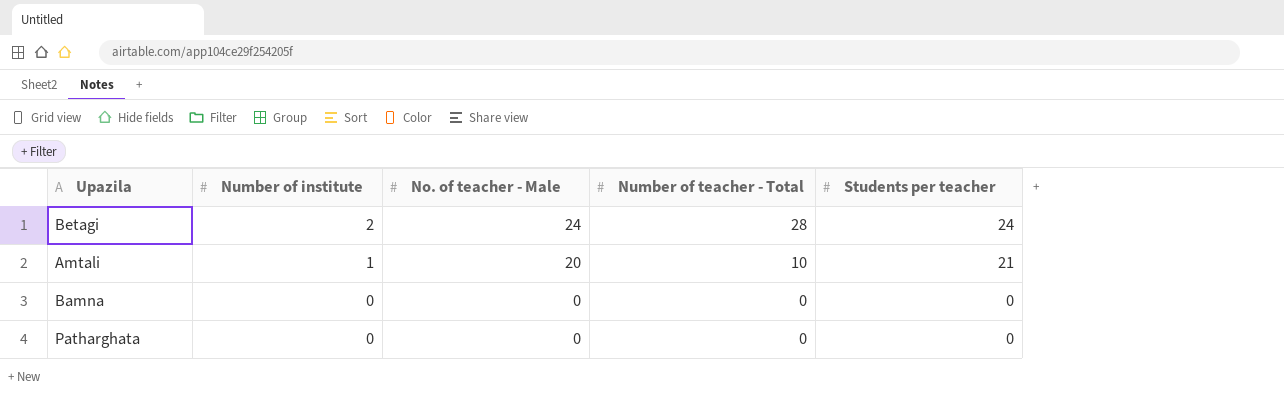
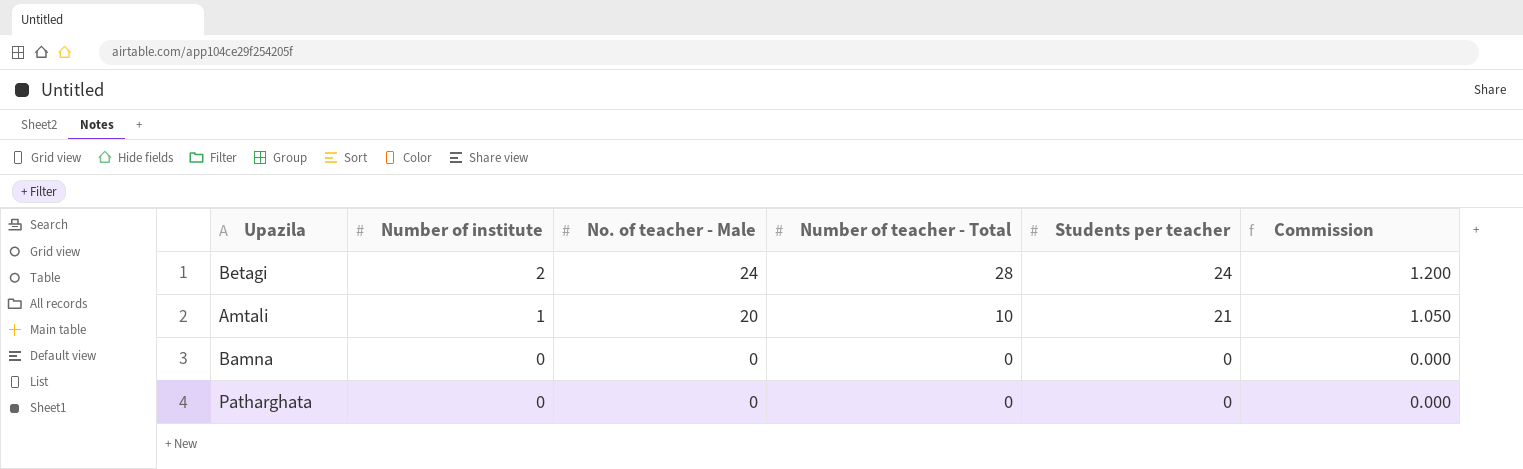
column Commission | formula: none -> [Students per teacher] * 0.05

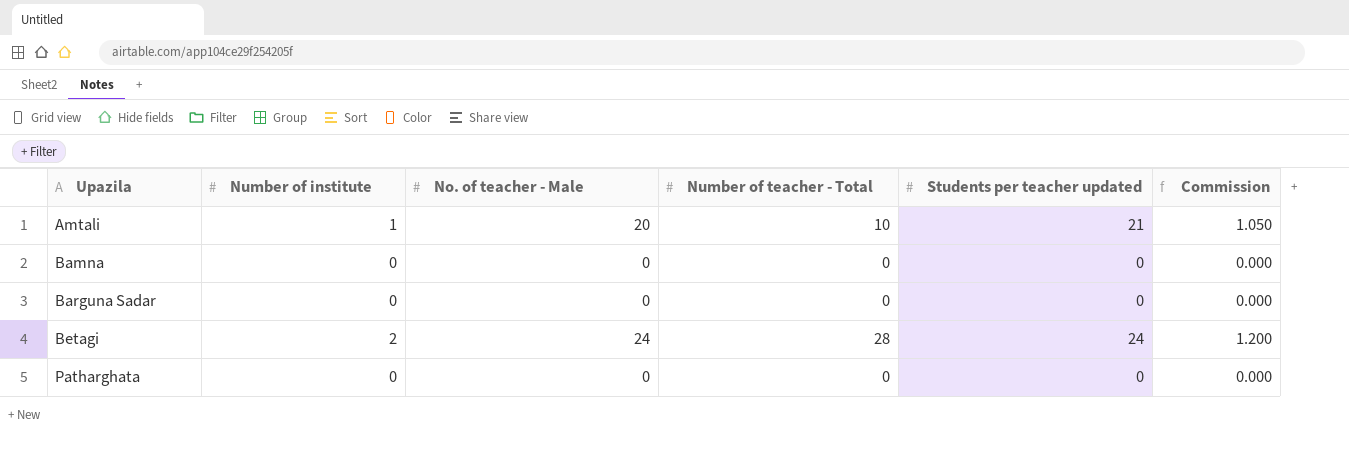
row order: Number of institute descending -> Upazila ascending
column name: Students per teacher -> Students per teacher updated
row Barguna Sadar: none -> 0 | 0 | 0 | 0 | 0.000

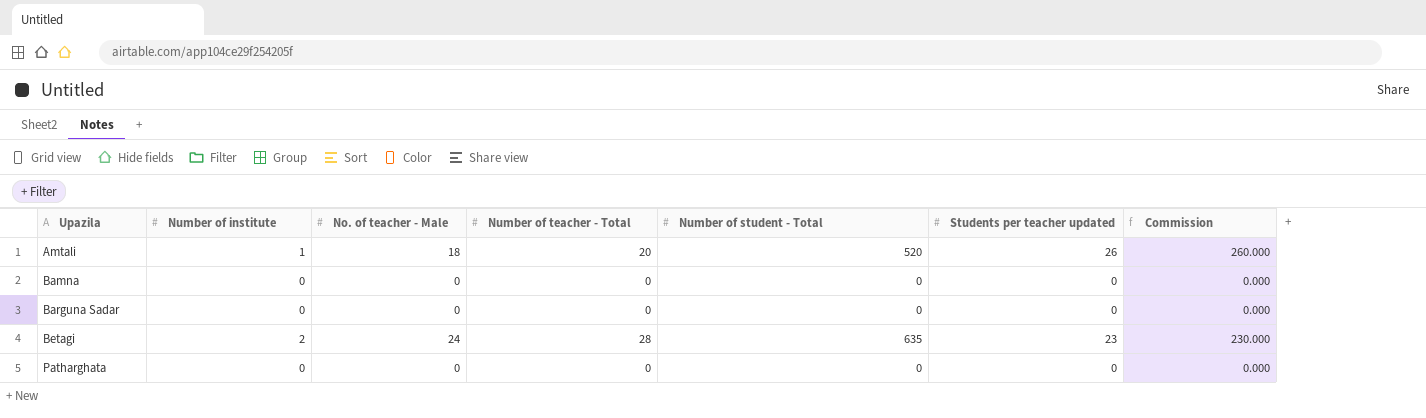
column Number of student - Total | position: none -> 5
column Commission | formula: [Students per teacher updated] * 0.05 -> [Students per teacher updated] * 10
Amtali | No. of teacher - Male: 20 -> 18
Amtali | Number of teacher - Total: 10 -> 20
Amtali | Students per teacher updated: 21 -> 26
Betagi | Students per teacher updated: 24 -> 23

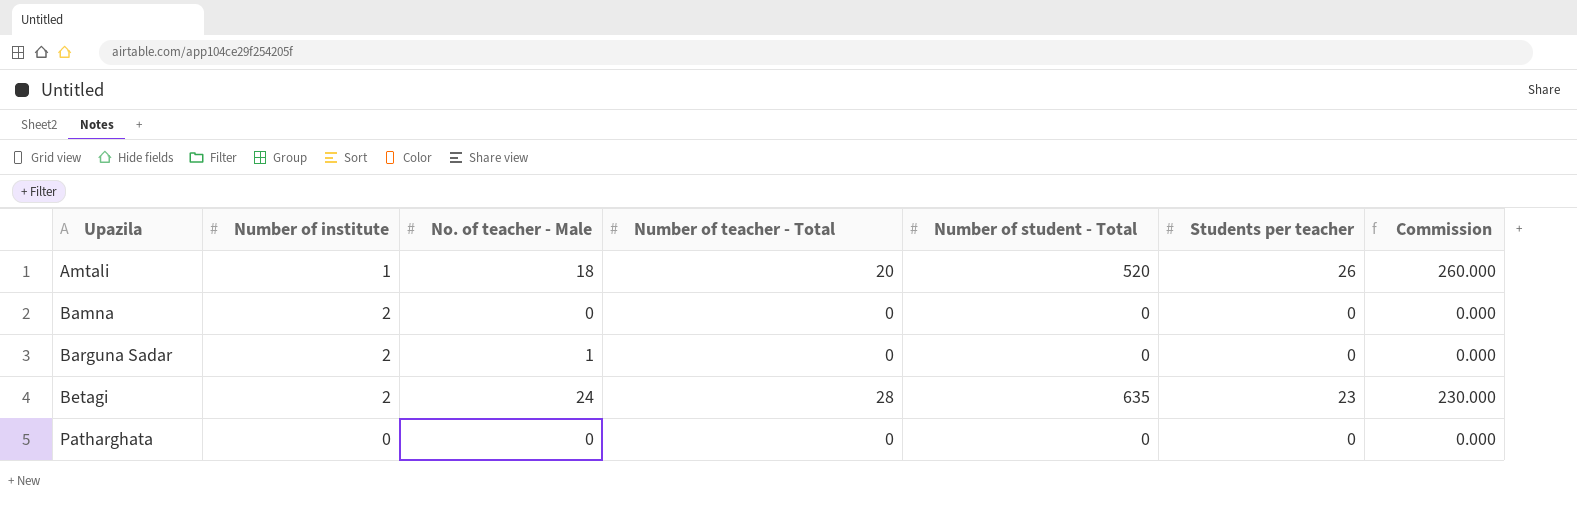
column name: Students per teacher updated -> Students per teacher
Bamna | Number of institute: 0 -> 2
Barguna Sadar | Number of institute: 0 -> 2
Barguna Sadar | No. of teacher - Male: 0 -> 1

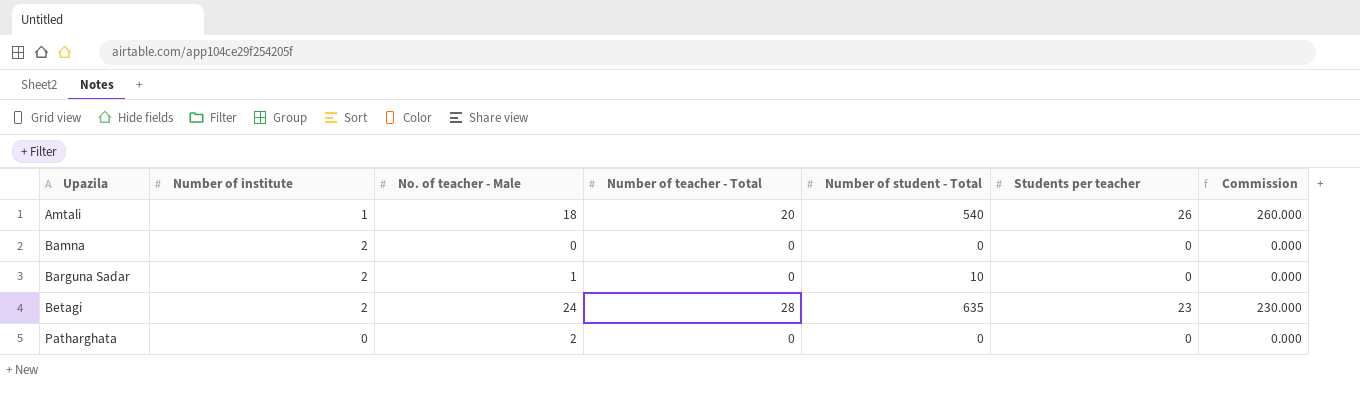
Amtali | Number of student - Total: 520 -> 540
Barguna Sadar | Number of student - Total: 0 -> 10
Patharghata | No. of teacher - Male: 0 -> 2

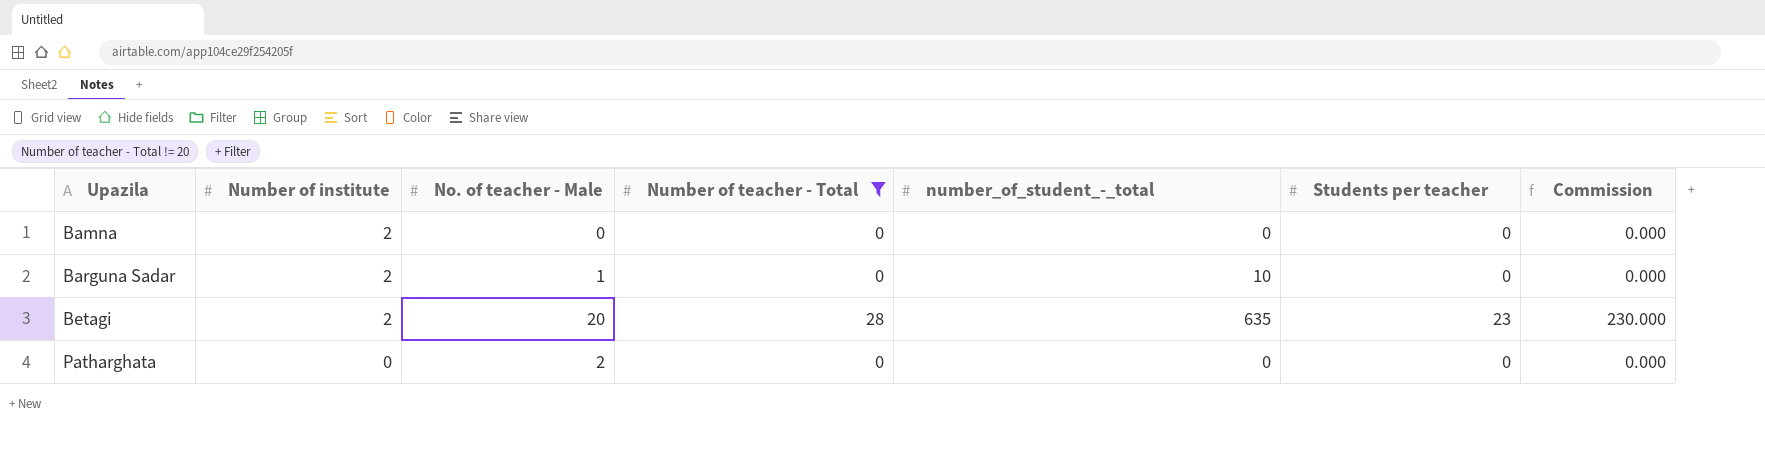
filter: none -> Number of teacher - Total != 20
column name: Number of student - Total -> number_of_student_-_total
Betagi | No. of teacher - Male: 24 -> 20

